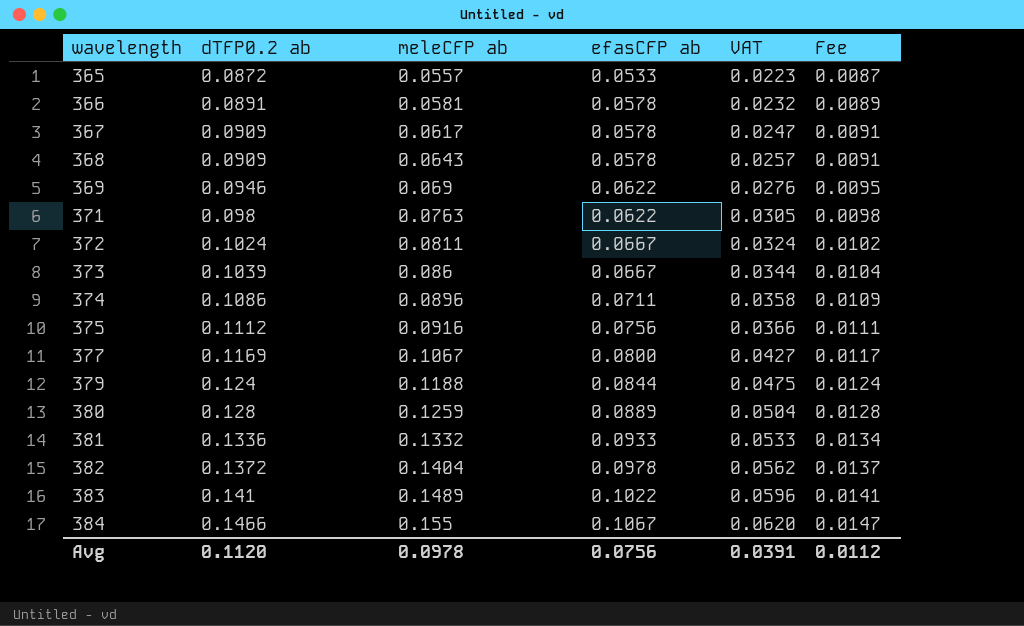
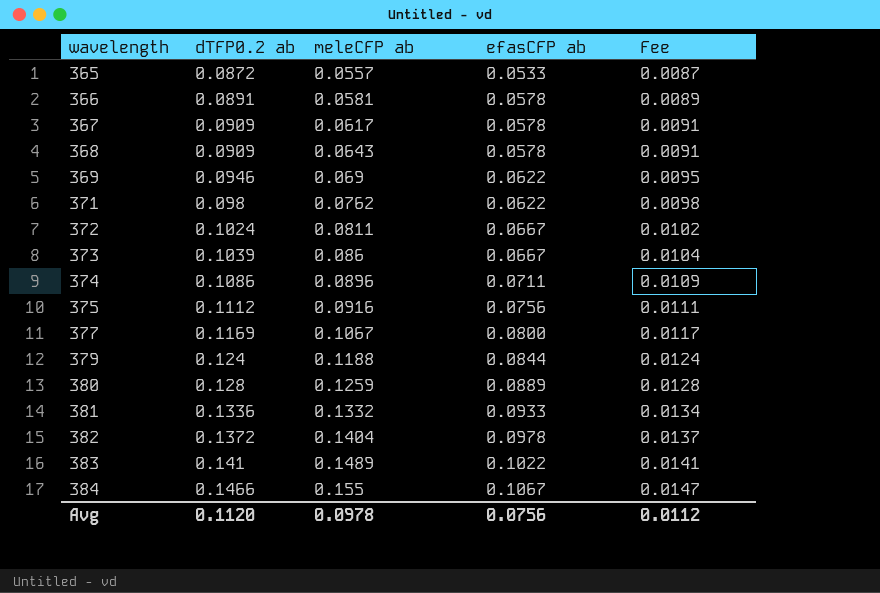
column VAT | formula: [meleCFP ab] * 0.4 -> none
371 | meleCFP ab: 0.0763 -> 0.0762

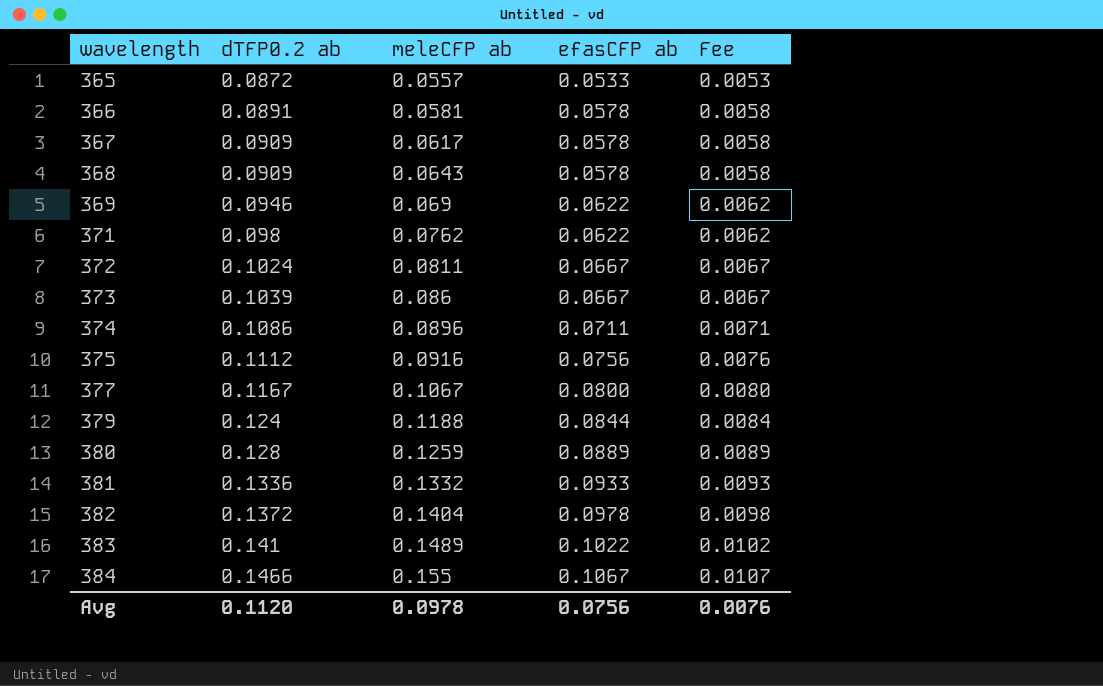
column Fee | formula: [dTFP0.2 ab] * 0.1 -> [efasCFP ab] * 0.1
377 | dTFP0.2 ab: 0.1169 -> 0.1167
Avg | Fee: 0.0112 -> 0.0076

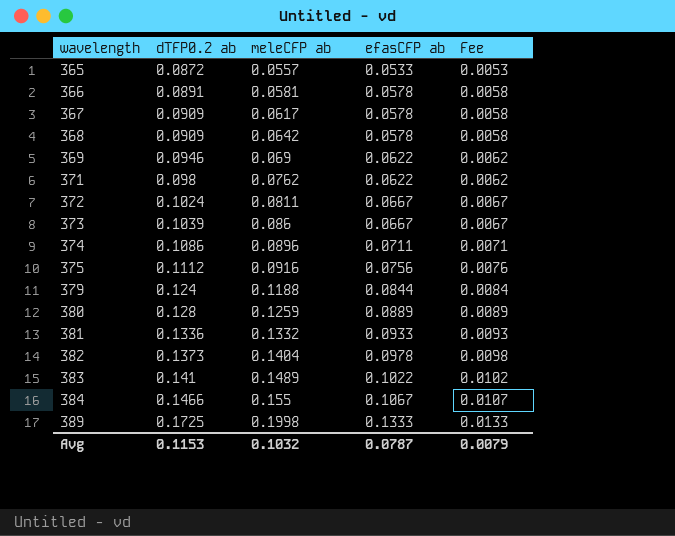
row 377: 0.1167 | 0.1067 | 0.0800 | 0.0080 -> none
368 | meleCFP ab: 0.0643 -> 0.0642
382 | dTFP0.2 ab: 0.1372 -> 0.1373
row 389: none -> 0.1725 | 0.1998 | 0.1333 | 0.0133
Avg | dTFP0.2 ab: 0.1120 -> 0.1153
Avg | meleCFP ab: 0.0978 -> 0.1032
Avg | efasCFP ab: 0.0756 -> 0.0787
Avg | Fee: 0.0076 -> 0.0079

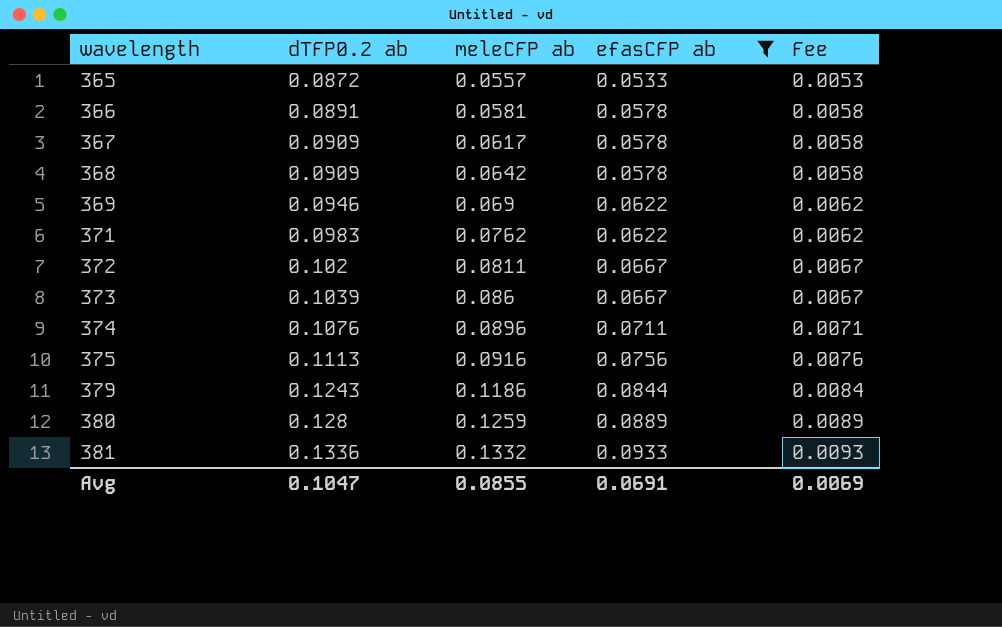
filter: none -> efasCFP ab <= 0.0933
371 | dTFP0.2 ab: 0.098 -> 0.0983
372 | dTFP0.2 ab: 0.1024 -> 0.102
374 | dTFP0.2 ab: 0.1086 -> 0.1076
375 | dTFP0.2 ab: 0.1112 -> 0.1113
379 | dTFP0.2 ab: 0.124 -> 0.1243
379 | meleCFP ab: 0.1188 -> 0.1186
Avg | dTFP0.2 ab: 0.1153 -> 0.1047
Avg | meleCFP ab: 0.1032 -> 0.0855
Avg | efasCFP ab: 0.0787 -> 0.0691
Avg | Fee: 0.0079 -> 0.0069

